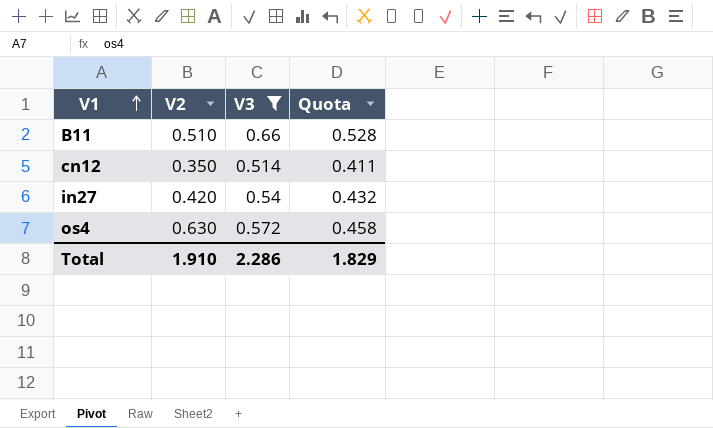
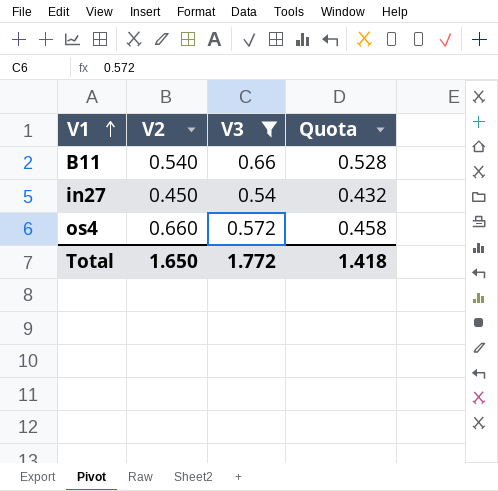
row cn12: 0.350 | 0.514 | 0.411 -> none
B11 | V2: 0.510 -> 0.540
in27 | V2: 0.420 -> 0.450
os4 | V2: 0.630 -> 0.660
Total | V2: 1.910 -> 1.650
Total | V3: 2.286 -> 1.772
Total | Quota: 1.829 -> 1.418

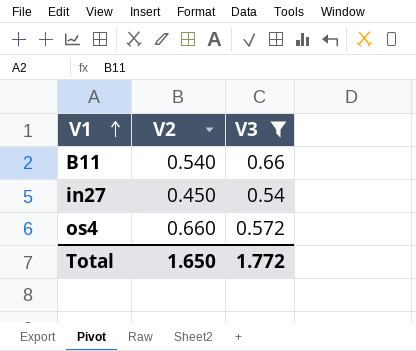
column Quota | formula: [V3] * 0.8 -> none

